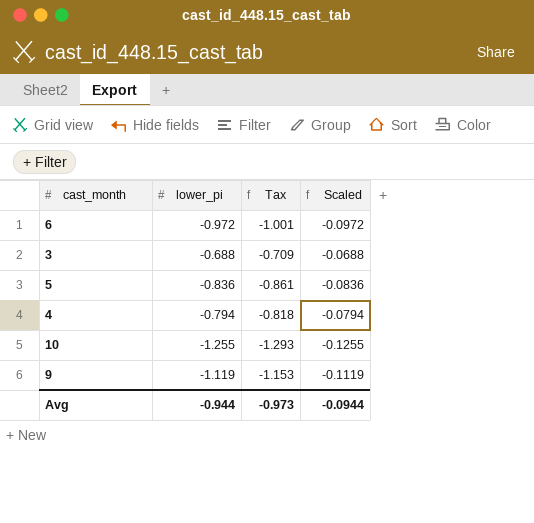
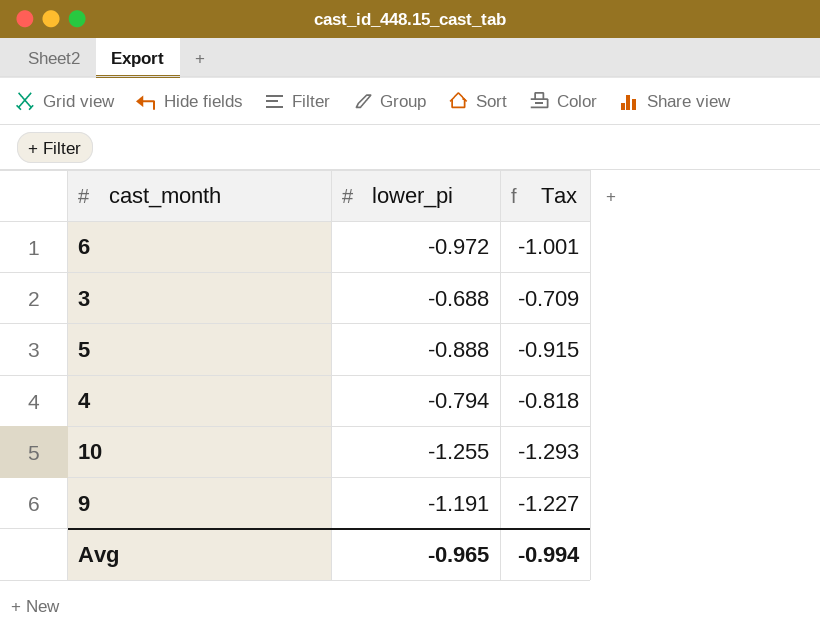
column Scaled | formula: [lower_pi] * 0.1 -> none
5 | lower_pi: -0.836 -> -0.888
5 | Tax: -0.861 -> -0.915
9 | lower_pi: -1.119 -> -1.191
9 | Tax: -1.153 -> -1.227
Avg | lower_pi: -0.944 -> -0.965
Avg | Tax: -0.973 -> -0.994

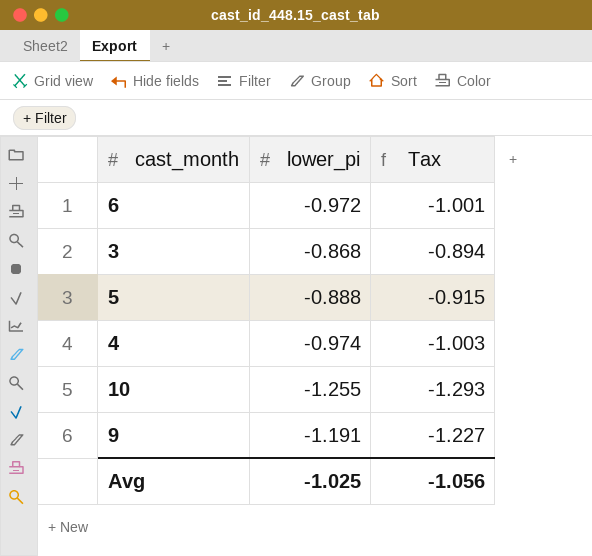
3 | lower_pi: -0.688 -> -0.868
3 | Tax: -0.709 -> -0.894
4 | lower_pi: -0.794 -> -0.974
4 | Tax: -0.818 -> -1.003
Avg | lower_pi: -0.965 -> -1.025
Avg | Tax: -0.994 -> -1.056

